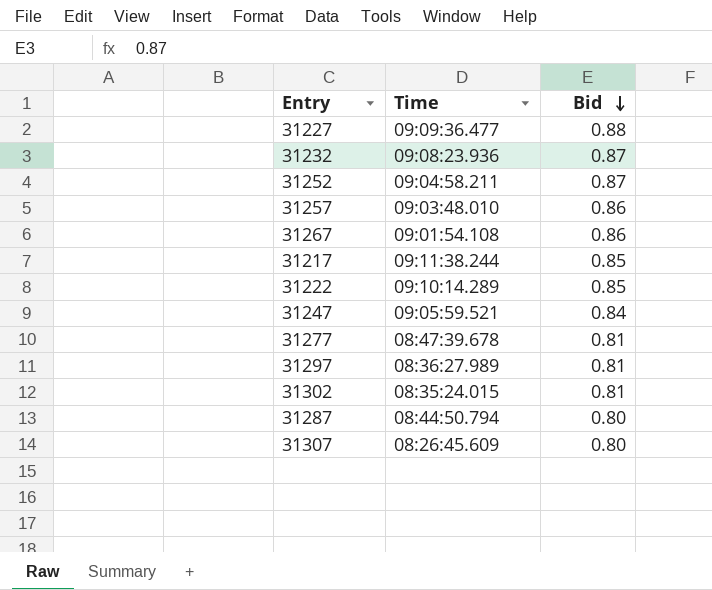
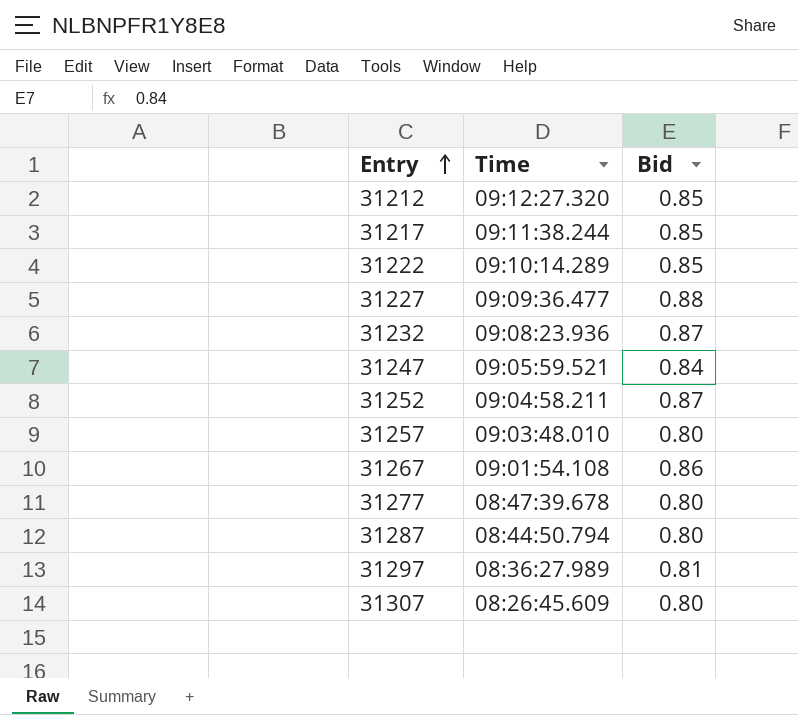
row order: Bid descending -> Entry ascending
row 31302: 08:35:24.015 | 0.81 -> none
row 31212: none -> 09:12:27.320 | 0.85
31257 | Bid: 0.86 -> 0.80
31277 | Bid: 0.81 -> 0.80

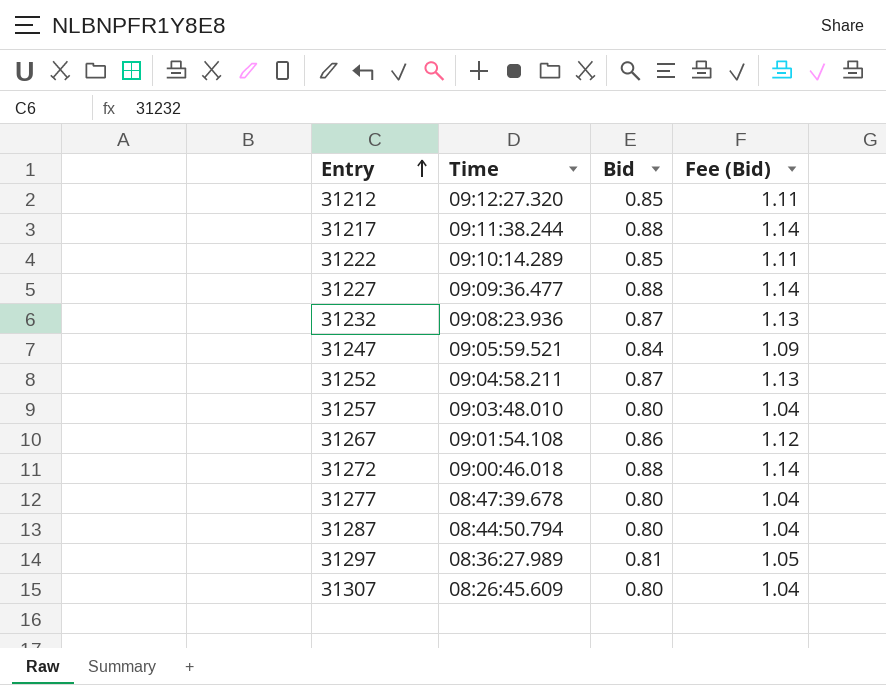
column Fee (Bid) | formula: none -> [Bid] * 1.3
31217 | Bid: 0.85 -> 0.88
row 31272: none -> 09:00:46.018 | 0.88 | 1.14

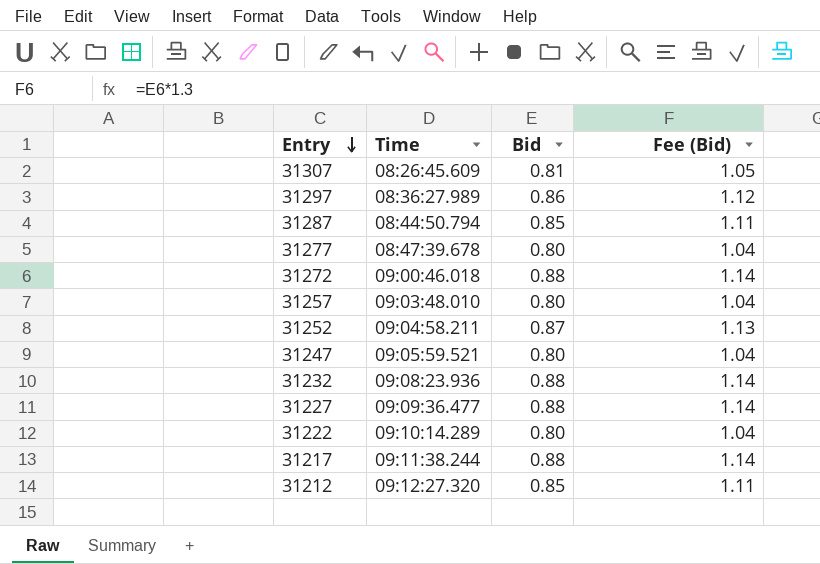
row order: Entry ascending -> Entry descending
row 31267: 09:01:54.108 | 0.86 | 1.12 -> none
31307 | Bid: 0.80 -> 0.81
31307 | Fee (Bid): 1.04 -> 1.05
31297 | Bid: 0.81 -> 0.86
31297 | Fee (Bid): 1.05 -> 1.12
31287 | Bid: 0.80 -> 0.85
31287 | Fee (Bid): 1.04 -> 1.11
31247 | Bid: 0.84 -> 0.80
31247 | Fee (Bid): 1.09 -> 1.04
31232 | Bid: 0.87 -> 0.88
31232 | Fee (Bid): 1.13 -> 1.14
31222 | Bid: 0.85 -> 0.80
31222 | Fee (Bid): 1.11 -> 1.04

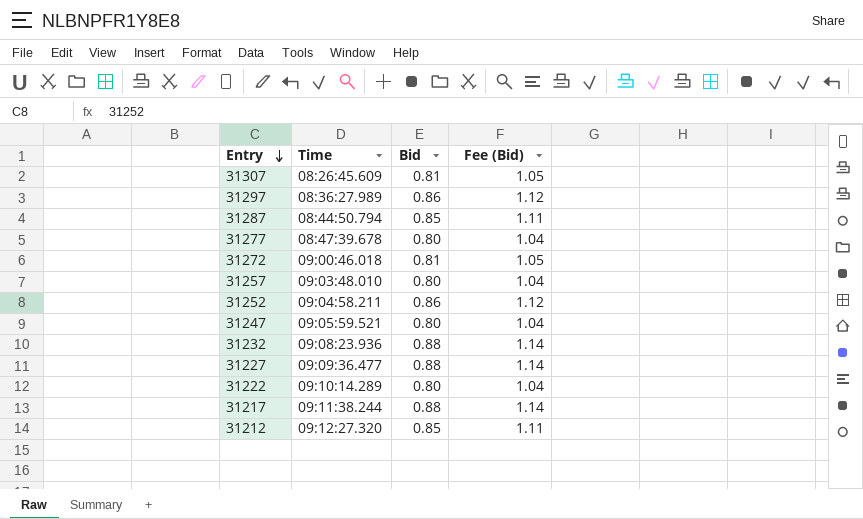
31272 | Bid: 0.88 -> 0.81
31272 | Fee (Bid): 1.14 -> 1.05
31252 | Bid: 0.87 -> 0.86
31252 | Fee (Bid): 1.13 -> 1.12

